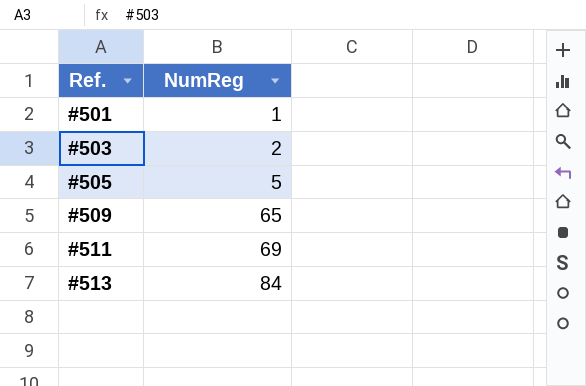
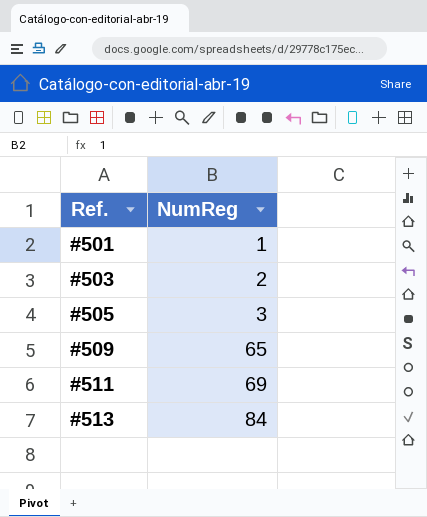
#505 | NumReg: 5 -> 3

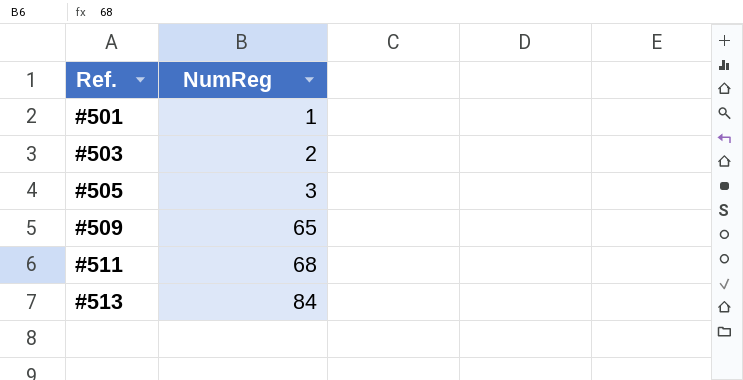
#511 | NumReg: 69 -> 68

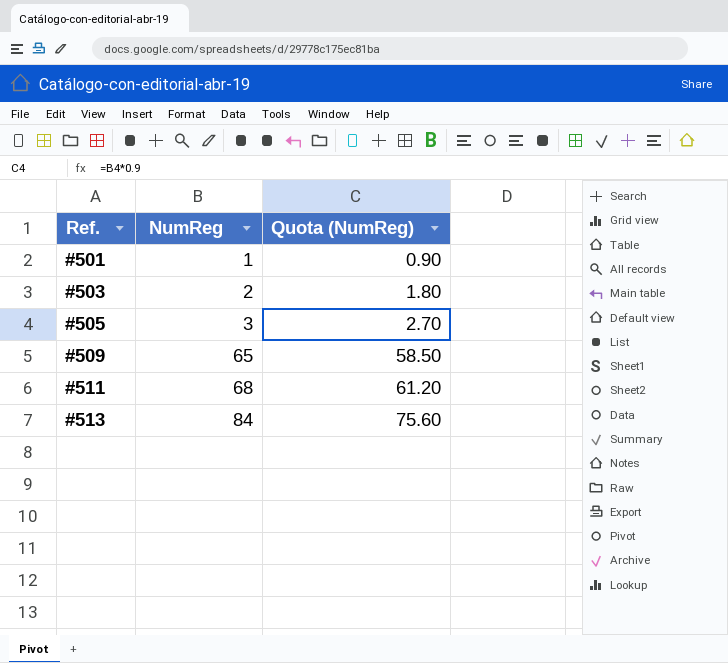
column Quota (NumReg) | formula: none -> [NumReg] * 0.9

